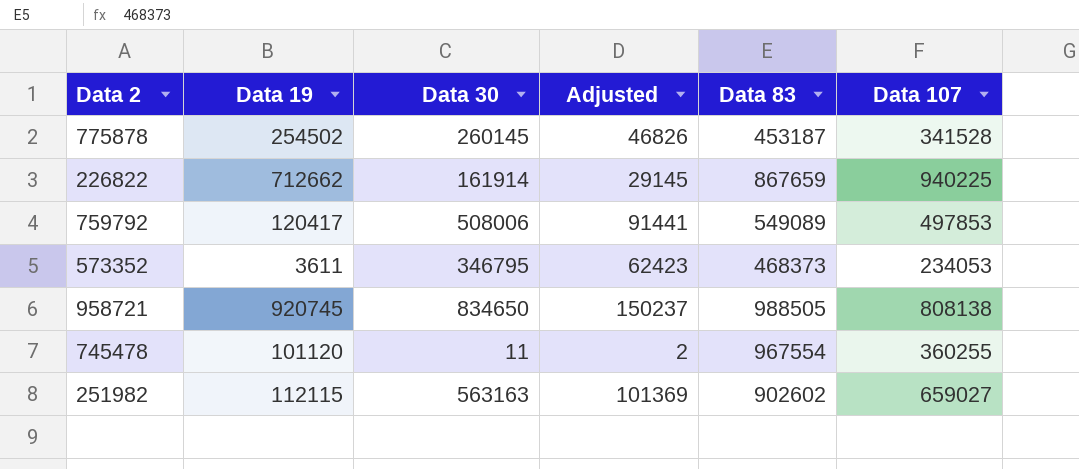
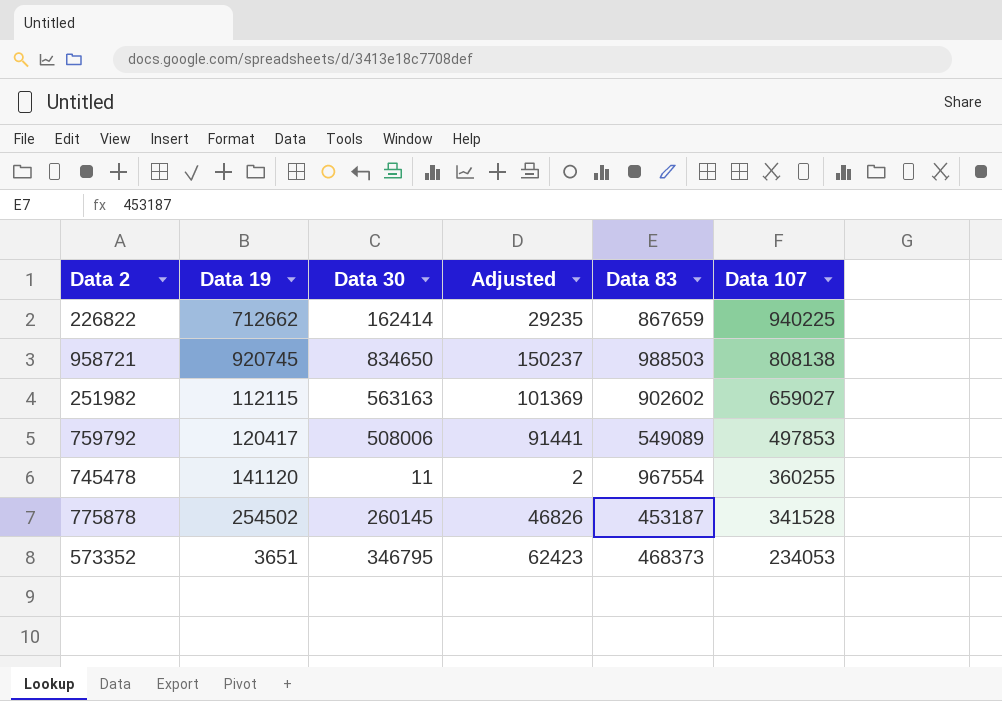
row order: none -> Data 107 descending
226822 | Data 30: 161914 -> 162414
226822 | Adjusted: 29145 -> 29235
958721 | Data 83: 988505 -> 988503
745478 | Data 19: 101120 -> 141120
573352 | Data 19: 3611 -> 3651

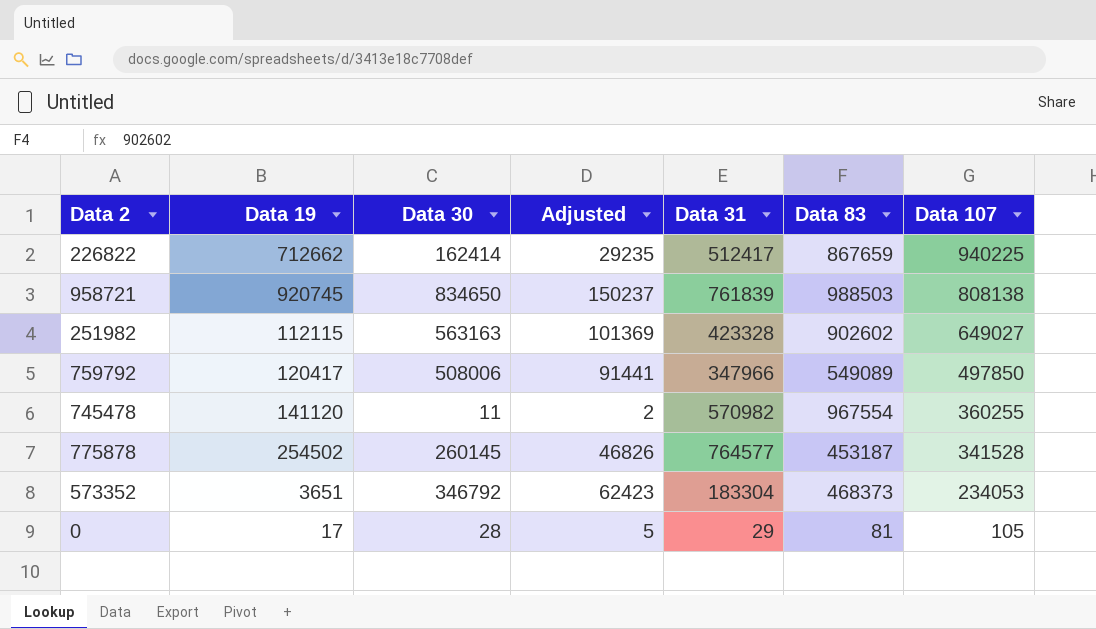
column Data 31 | position: none -> 5
251982 | Data 107: 659027 -> 649027
759792 | Data 107: 497853 -> 497850
573352 | Data 30: 346795 -> 346792
row 0: none -> 17 | 28 | 5 | 29 | 81 | 105

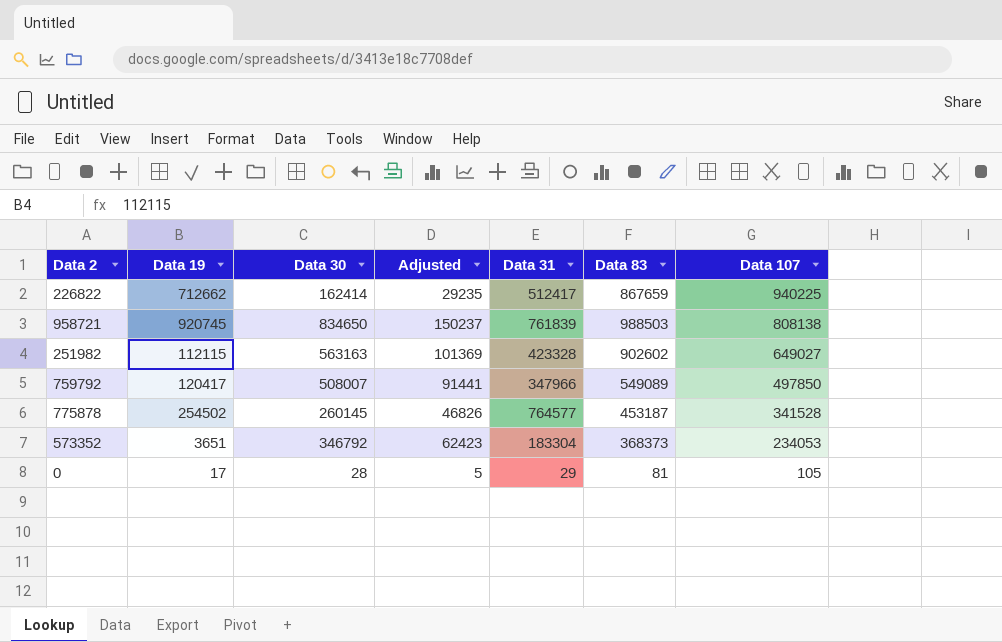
row 745478: 141120 | 11 | 2 | 570982 | 967554 | 360255 -> none
759792 | Data 30: 508006 -> 508007
573352 | Data 83: 468373 -> 368373

